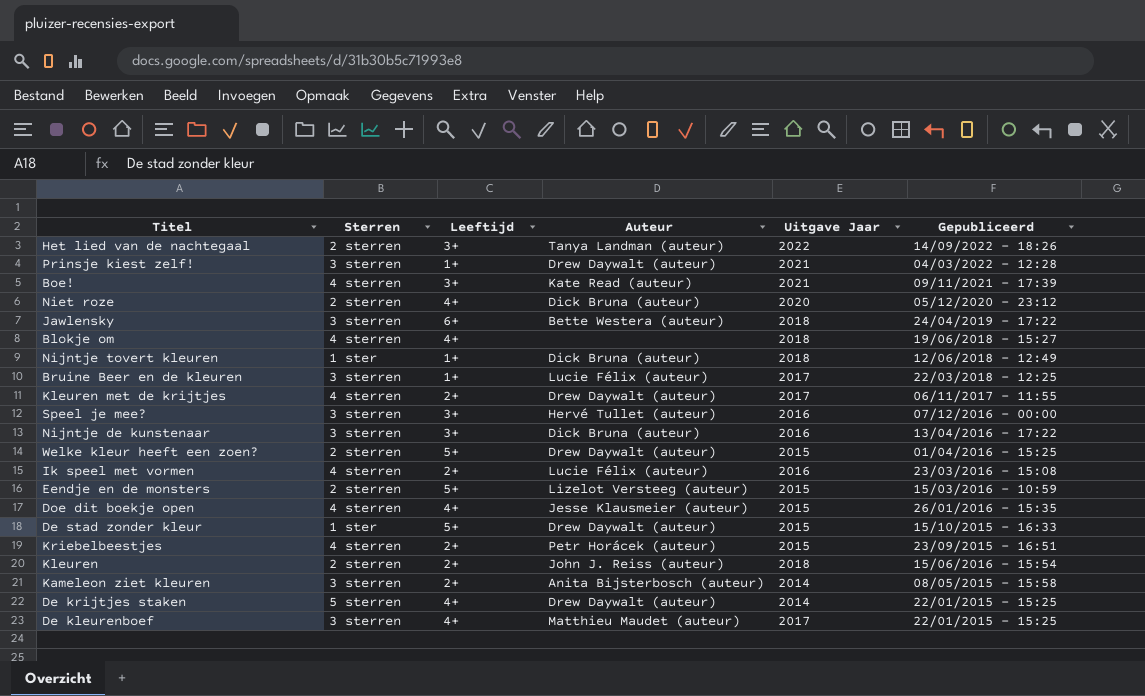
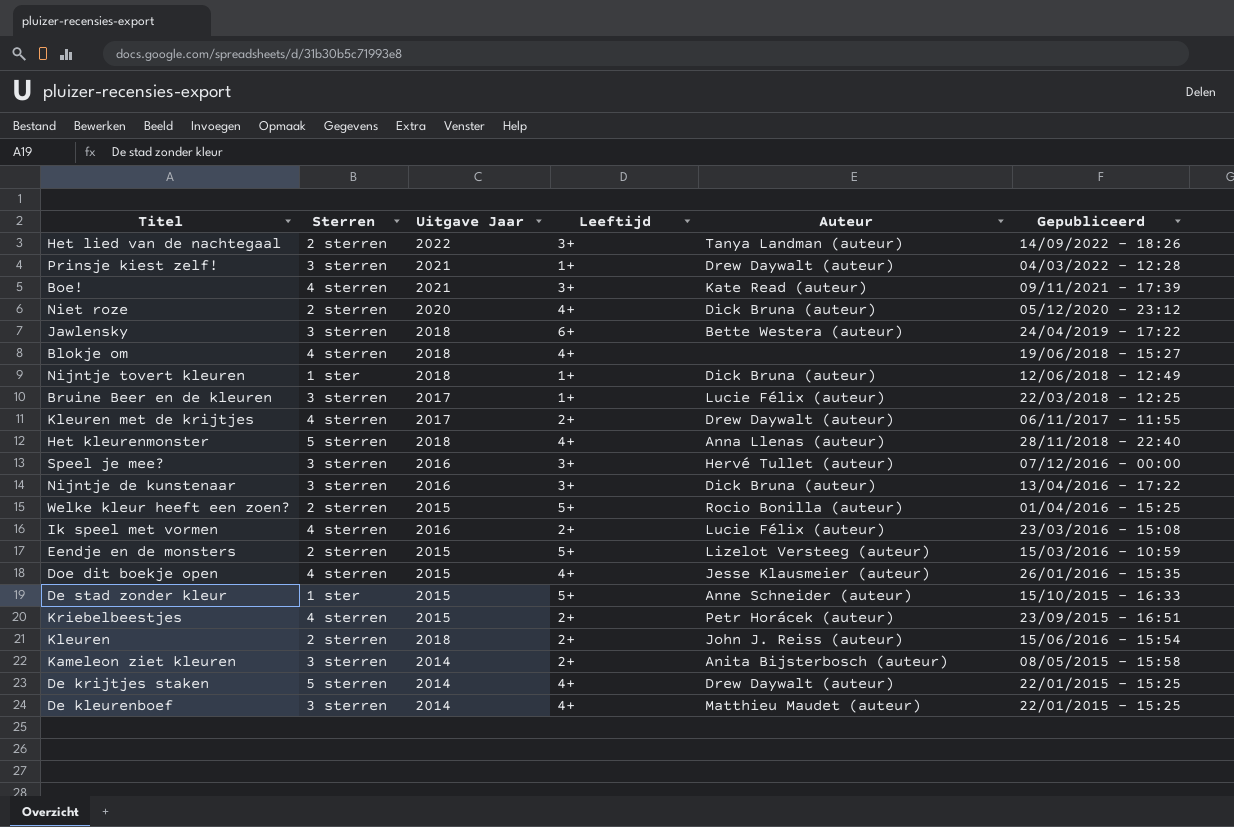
column Uitgave Jaar | position: 5 -> 3
row Het kleurenmonster: none -> 5 sterren | 2018 | 4+ | Anna Llenas (auteur) | 28/11/2018 - 22:40
Welke kleur heeft een zoen? | Auteur: Drew Daywalt (auteur) -> Rocio Bonilla (auteur)
De stad zonder kleur | Auteur: Drew Daywalt (auteur) -> Anne Schneider (auteur)
De kleurenboef | Uitgave Jaar: 2017 -> 2014

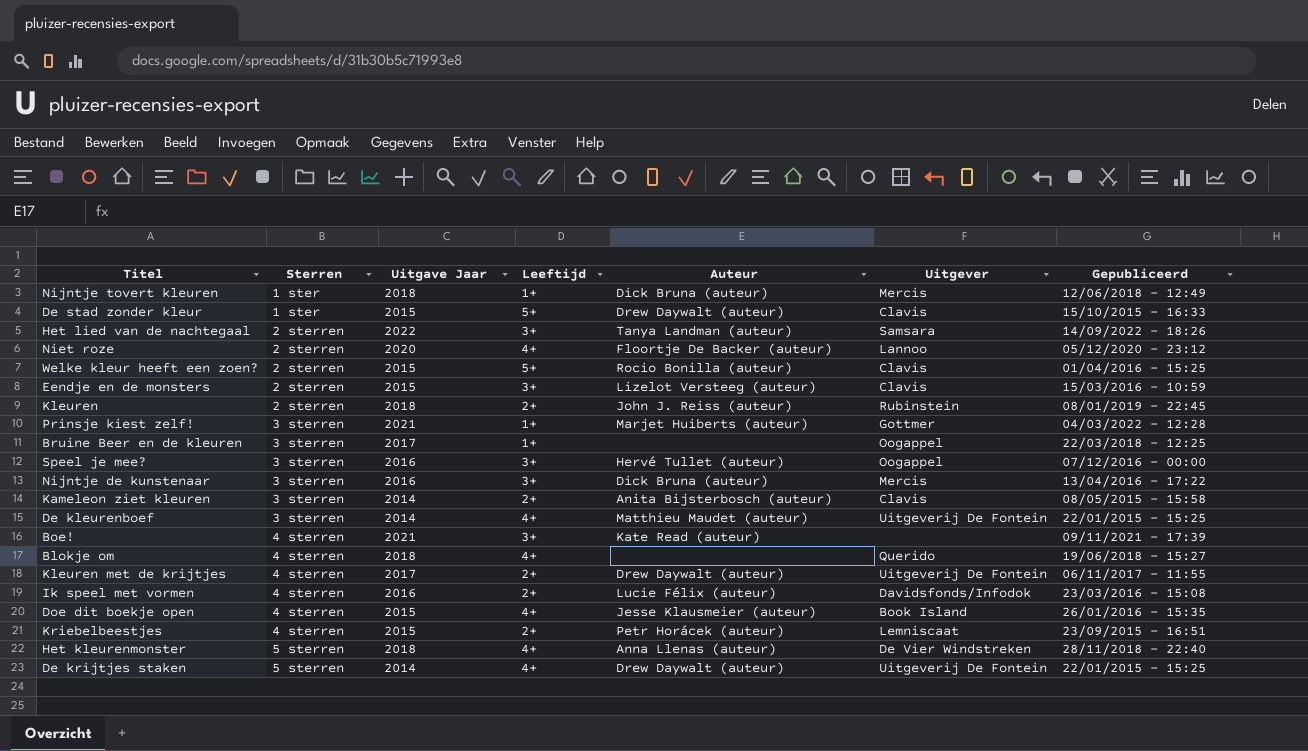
row order: none -> Sterren ascending
column Uitgever | position: none -> 6
row Jawlensky: 3 sterren | 2018 | 6+ | Bette Westera (auteur) | 24/04/2019 - 17:22 -> none
De stad zonder kleur | Auteur: Anne Schneider (auteur) -> Drew Daywalt (auteur)
Niet roze | Auteur: Dick Bruna (auteur) -> Floortje De Backer (auteur)
Eendje en de monsters | Leeftijd: 5+ -> 3+
Kleuren | Gepubliceerd: 15/06/2016 - 15:54 -> 08/01/2019 - 22:45
Prinsje kiest zelf! | Auteur: Drew Daywalt (auteur) -> Marjet Huiberts (auteur)
Bruine Beer en de kleuren | Auteur: Lucie Félix (auteur) -> none

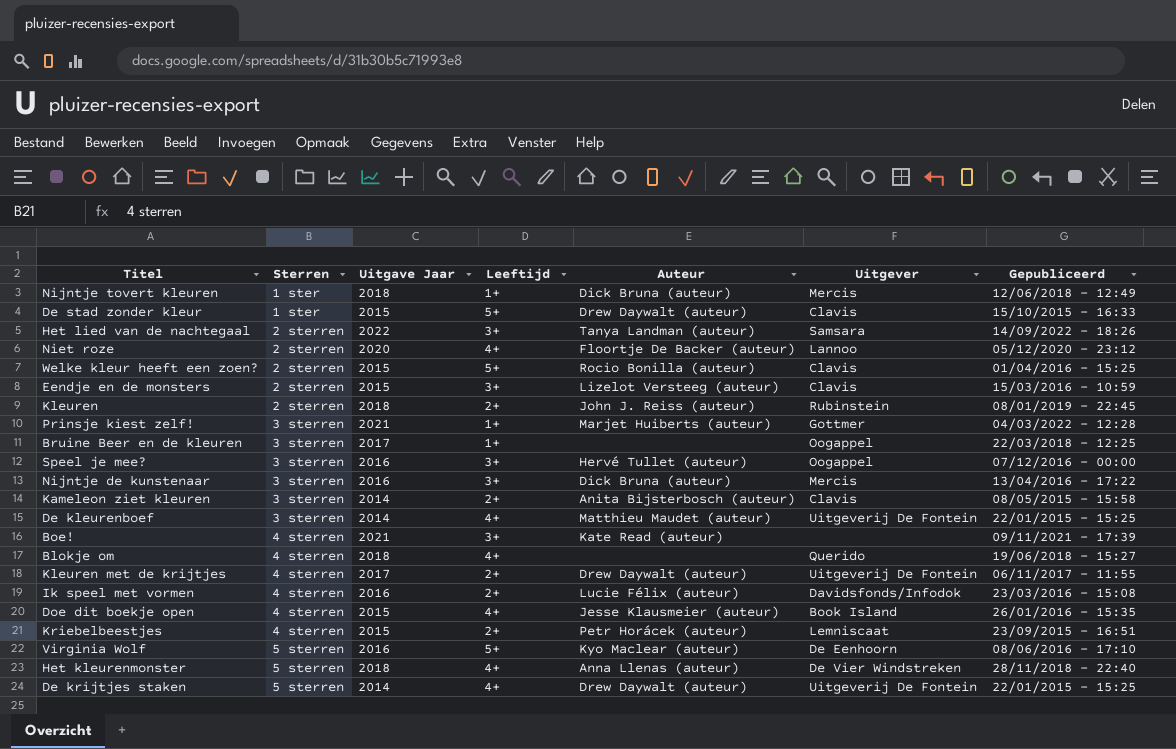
row Virginia Wolf: none -> 5 sterren | 2016 | 5+ | Kyo Maclear (auteur) | De Eenhoorn | 08/06/2016 - 17:10

